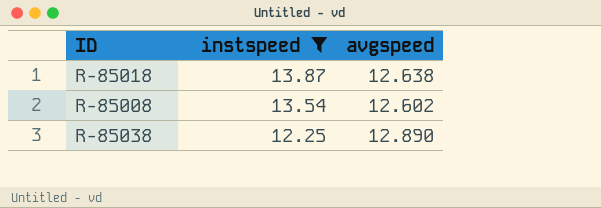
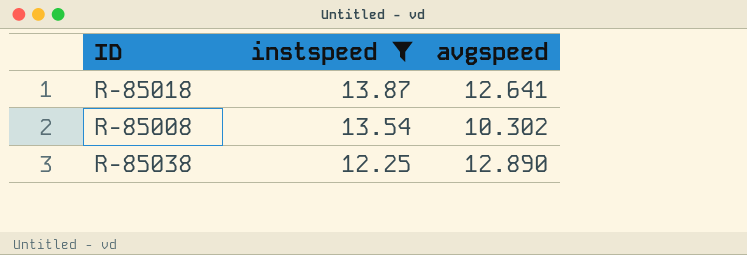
R-85018 | avgspeed: 12.638 -> 12.641
R-85008 | avgspeed: 12.602 -> 10.302

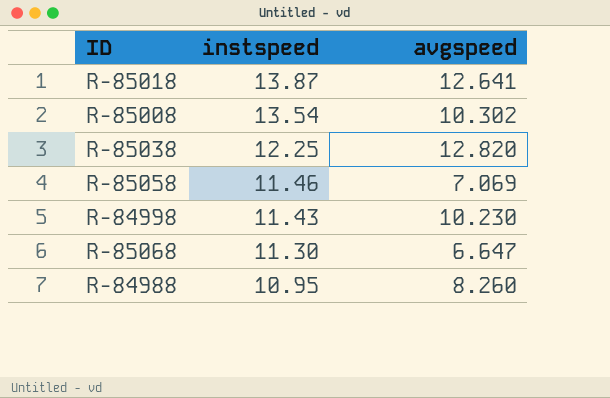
filter: instspeed >= 12.25 -> none
R-85038 | avgspeed: 12.890 -> 12.820

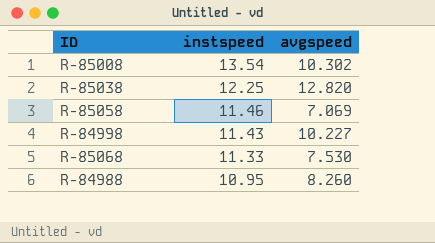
row R-85018: 13.87 | 12.641 -> none
R-84998 | avgspeed: 10.230 -> 10.227
R-85068 | instspeed: 11.30 -> 11.33
R-85068 | avgspeed: 6.647 -> 7.530

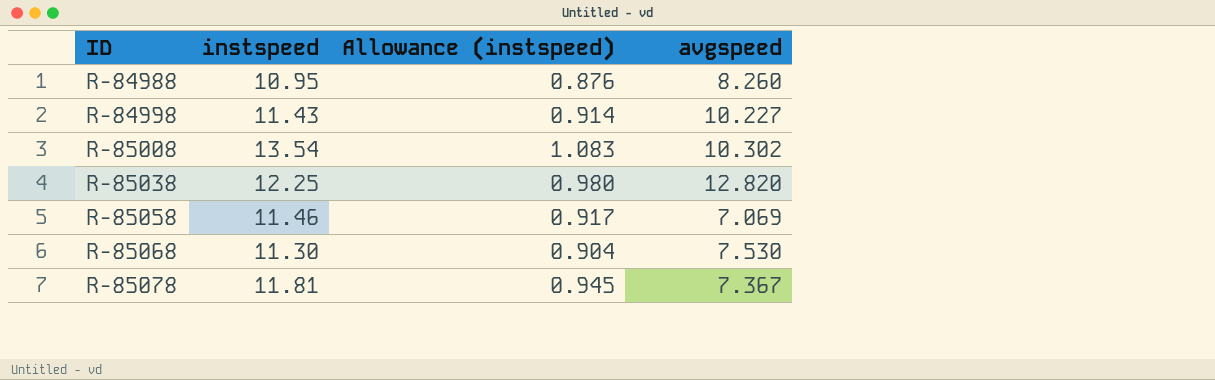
row order: instspeed descending -> ID ascending
column Allowance (instspeed) | formula: none -> [instspeed] * 0.08
R-85068 | instspeed: 11.33 -> 11.30
row R-85078: none -> 11.81 | 0.945 | 7.367

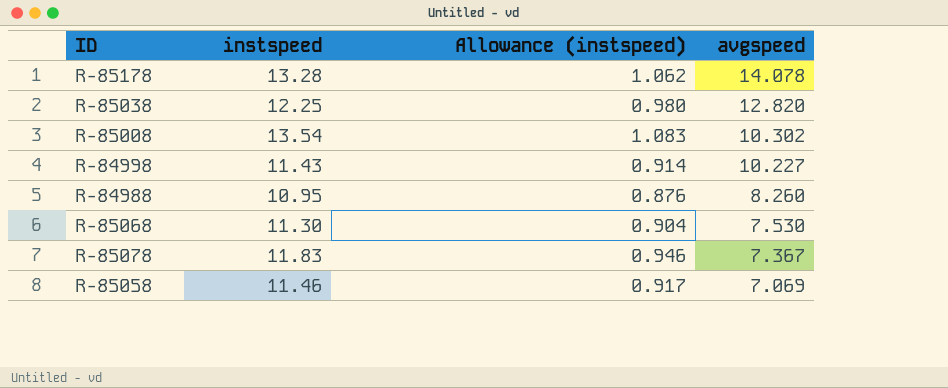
row order: ID ascending -> avgspeed descending
row R-85178: none -> 13.28 | 1.062 | 14.078
R-85078 | instspeed: 11.81 -> 11.83
R-85078 | Allowance (instspeed): 0.945 -> 0.946

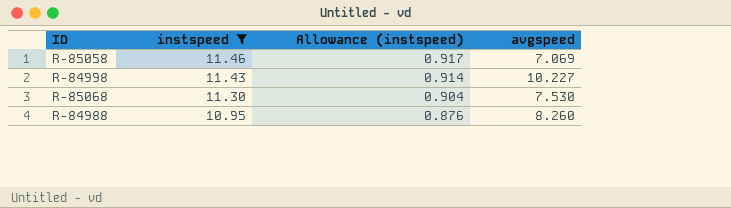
filter: none -> instspeed <= 11.46
row order: avgspeed descending -> instspeed descending

